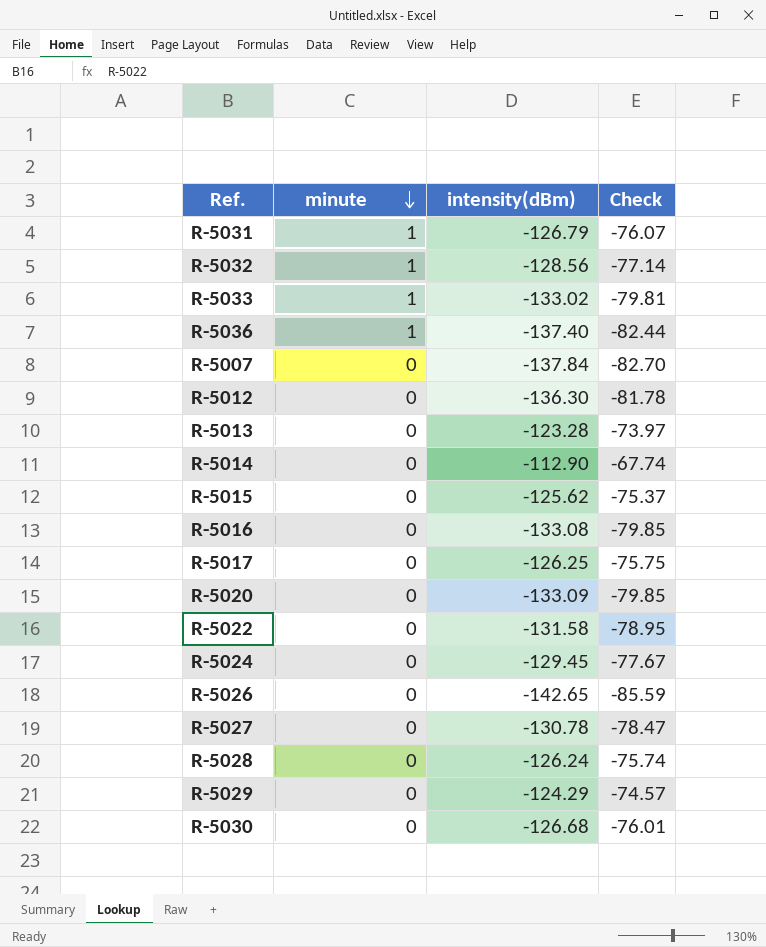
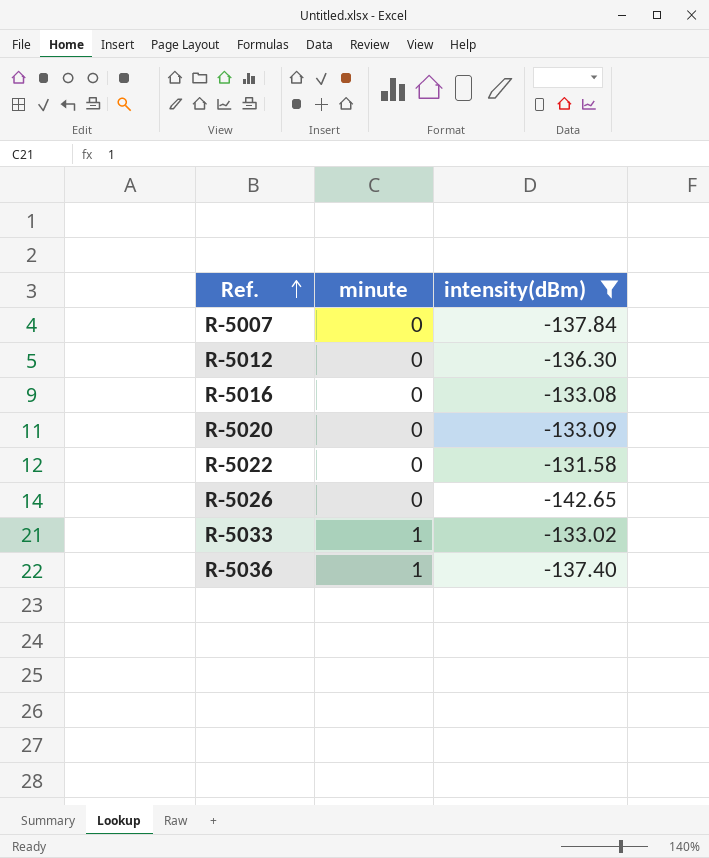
filter: none -> intensity(dBm) <= -131.58
row order: minute descending -> Ref. ascending
column Check | formula: [intensity(dBm)] * 0.6 -> none

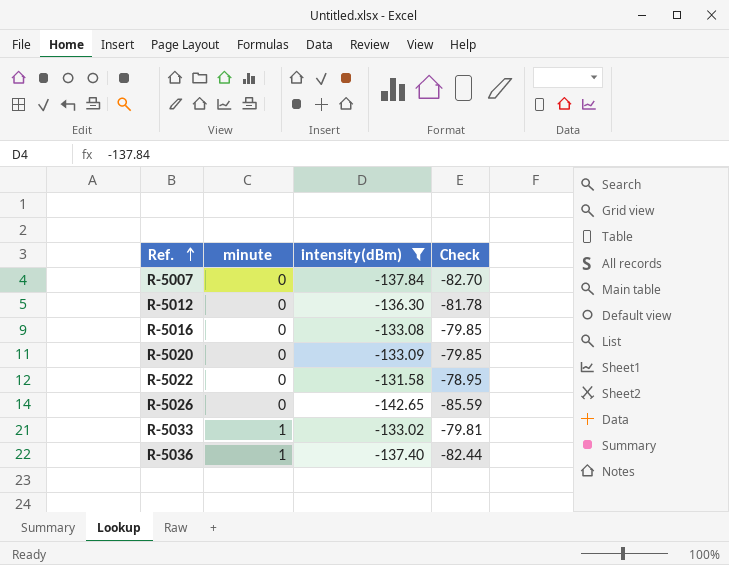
column Check | formula: none -> [intensity(dBm)] * 0.6

